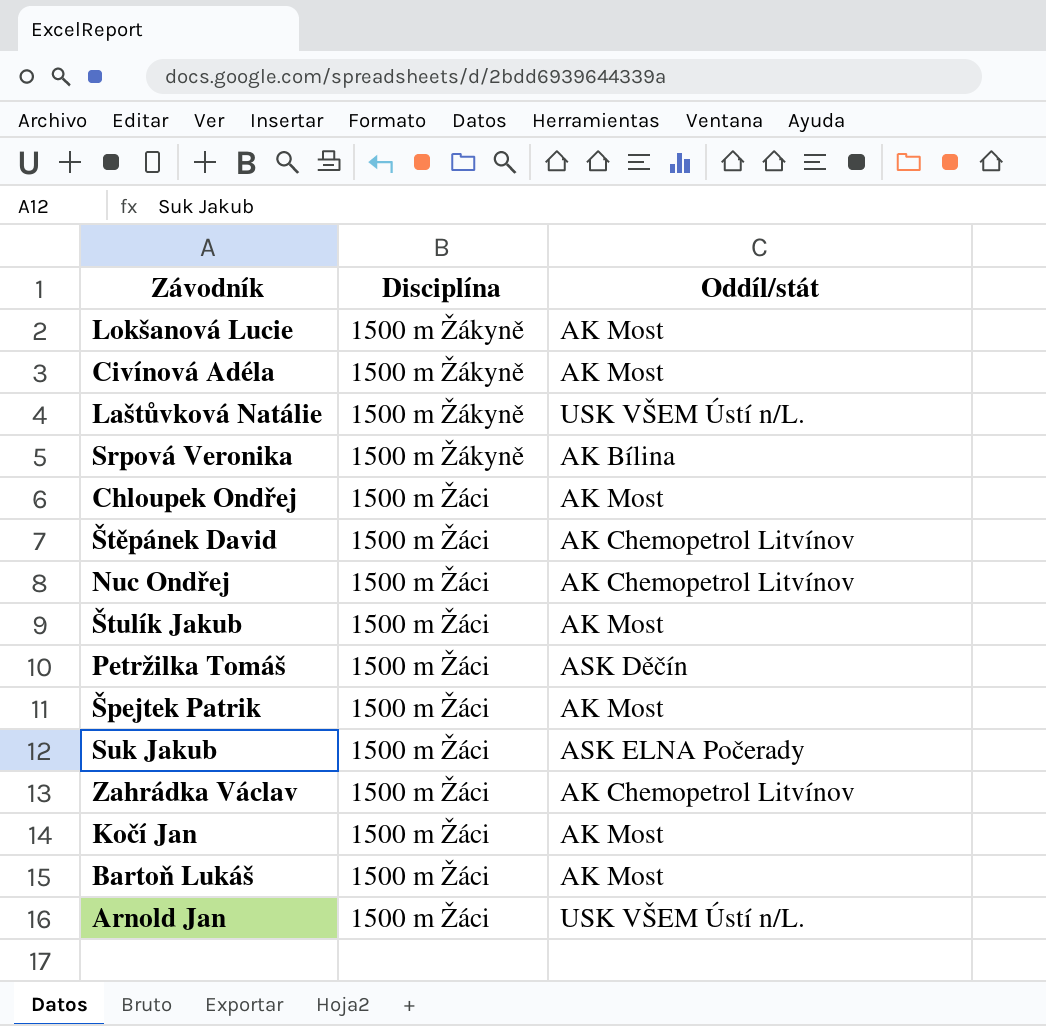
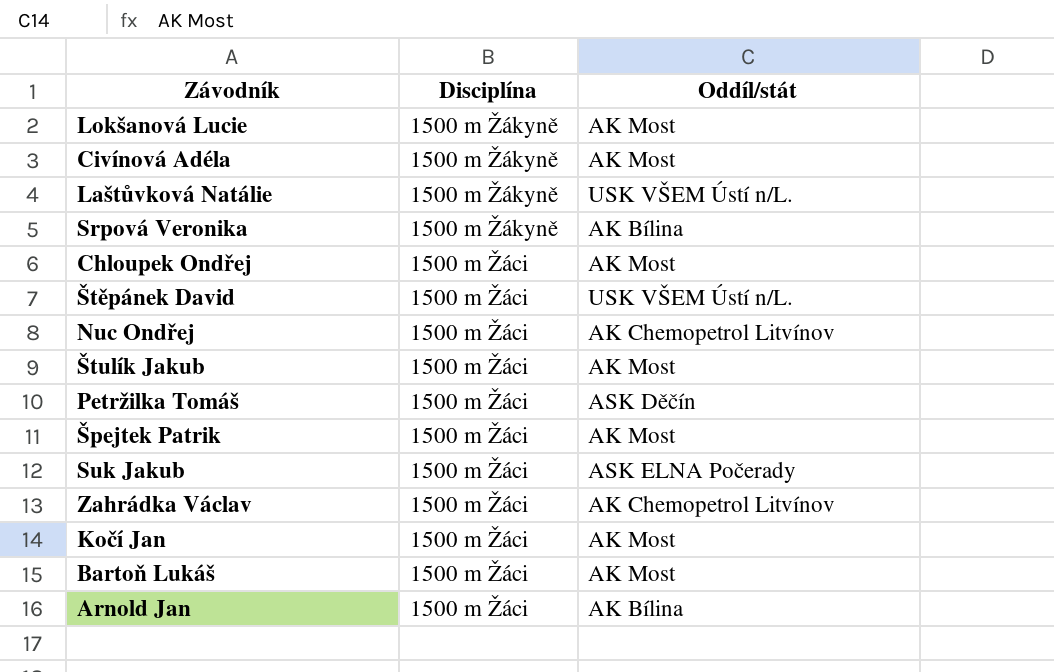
Štěpánek David | Oddíl/stát: AK Chemopetrol Litvínov -> USK VŠEM Ústí n/L.
Arnold Jan | Oddíl/stát: USK VŠEM Ústí n/L. -> AK Bílina

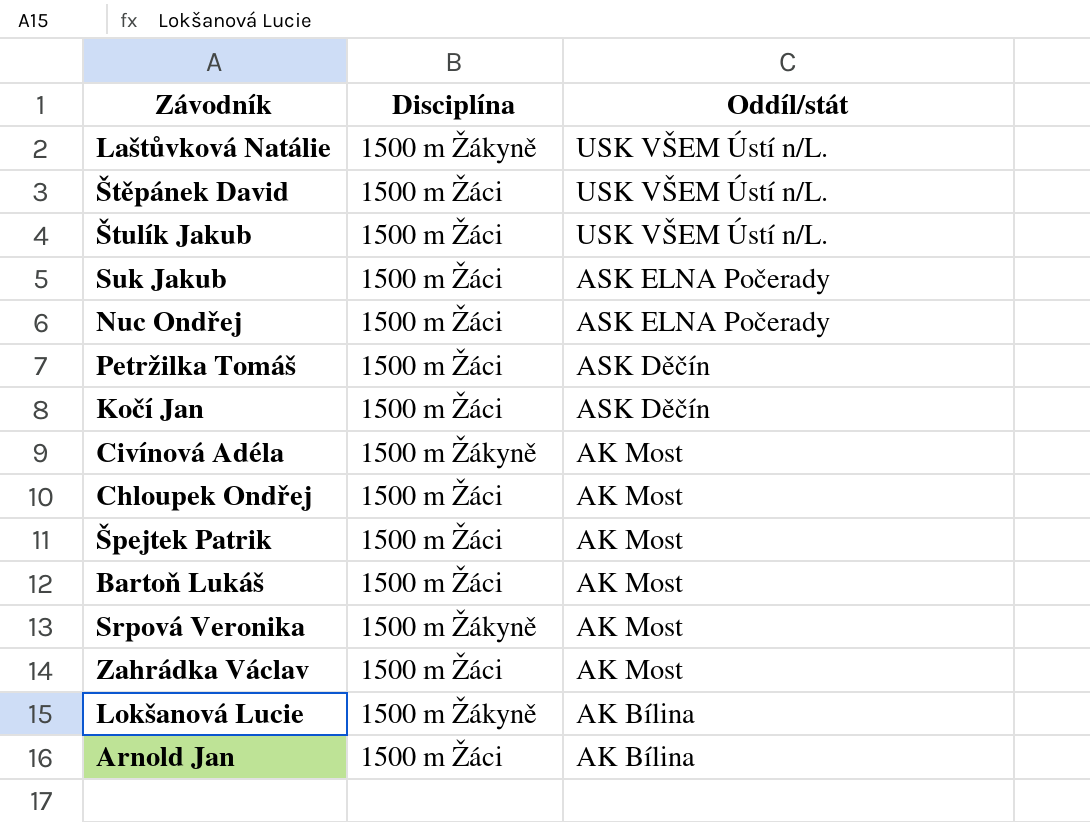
row order: Disciplína descending -> Oddíl/stát descending
Štulík Jakub | Oddíl/stát: AK Most -> USK VŠEM Ústí n/L.
Nuc Ondřej | Oddíl/stát: AK Chemopetrol Litvínov -> ASK ELNA Počerady
Kočí Jan | Oddíl/stát: AK Most -> ASK Děčín
Srpová Veronika | Oddíl/stát: AK Bílina -> AK Most
Zahrádka Václav | Oddíl/stát: AK Chemopetrol Litvínov -> AK Most
Lokšanová Lucie | Oddíl/stát: AK Most -> AK Bílina

